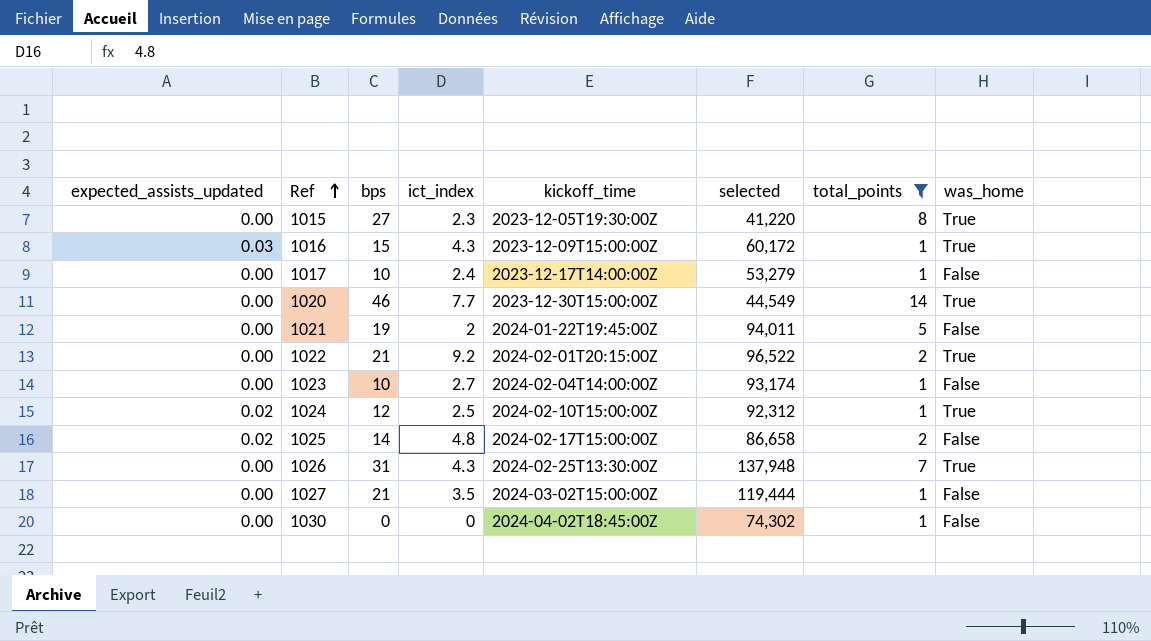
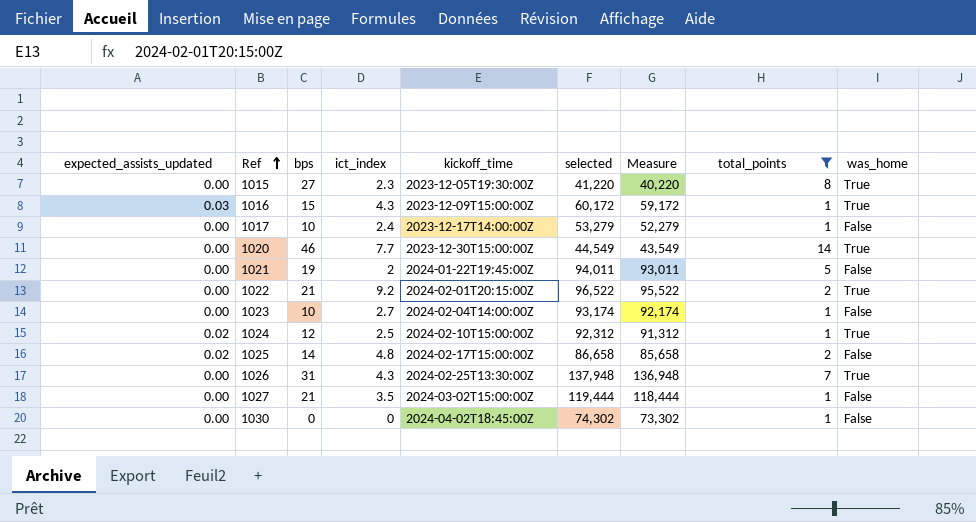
column Measure | formula: none -> [selected] - 1000

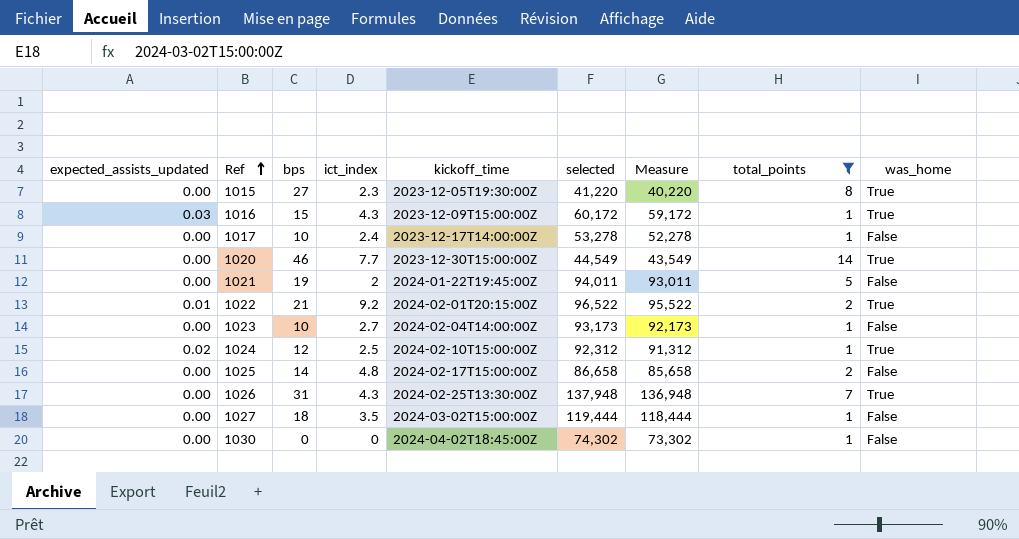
1017 | selected: 53,279 -> 53,278
1017 | Measure: 52,279 -> 52,278
1022 | expected_assists_updated: 0.00 -> 0.01
1023 | selected: 93,174 -> 93,173
1023 | Measure: 92,174 -> 92,173
1025 | expected_assists_updated: 0.02 -> 0.00
1027 | bps: 21 -> 18

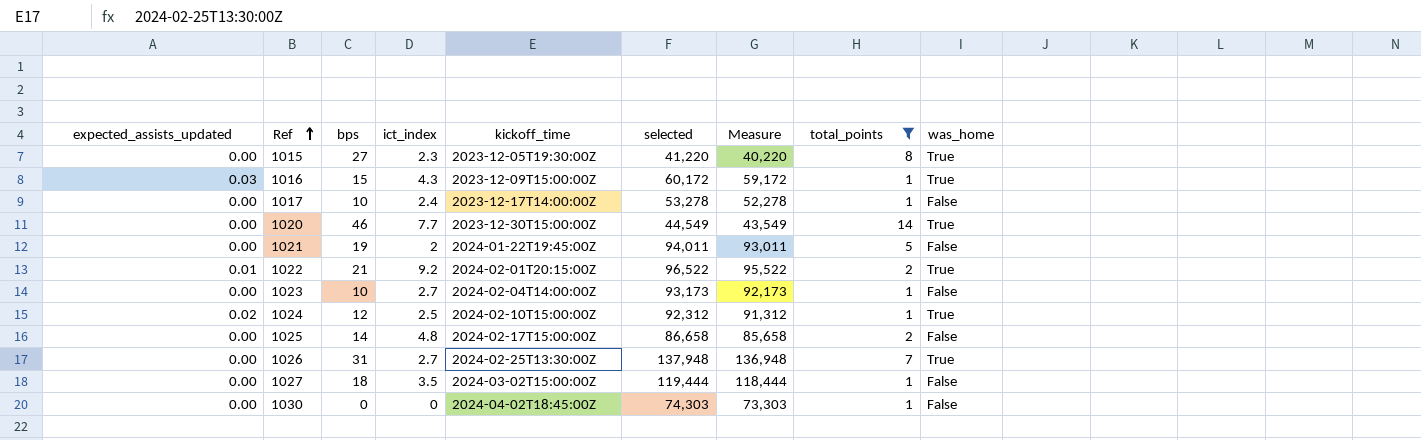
1026 | ict_index: 4.3 -> 2.7
1030 | selected: 74,302 -> 74,303
1030 | Measure: 73,302 -> 73,303

